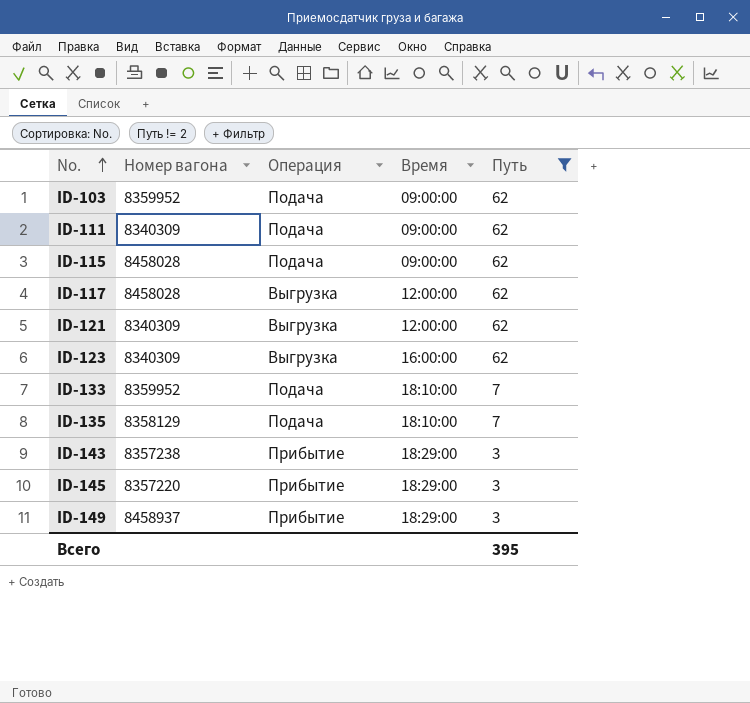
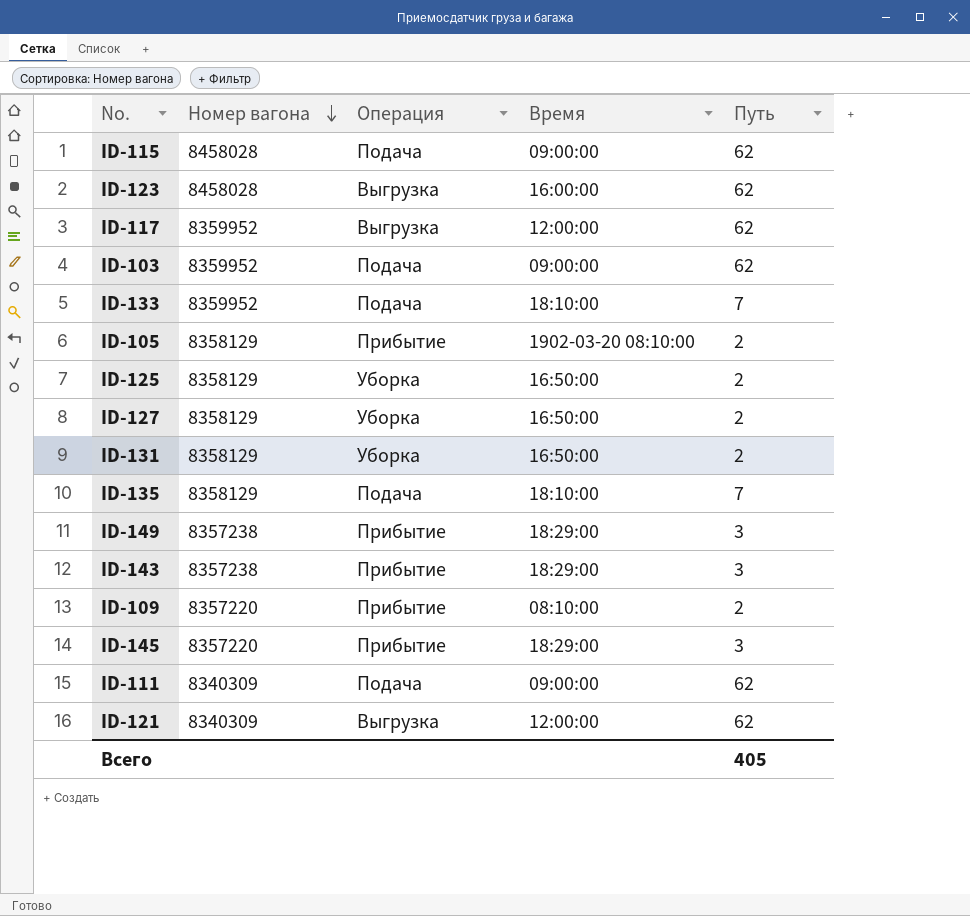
filter: Путь != 2 -> none
row order: No. ascending -> Номер вагона descending
ID-123 | Номер вагона: 8340309 -> 8458028
ID-117 | Номер вагона: 8458028 -> 8359952
ID-149 | Номер вагона: 8458937 -> 8357238
Всего | Путь: 395 -> 405

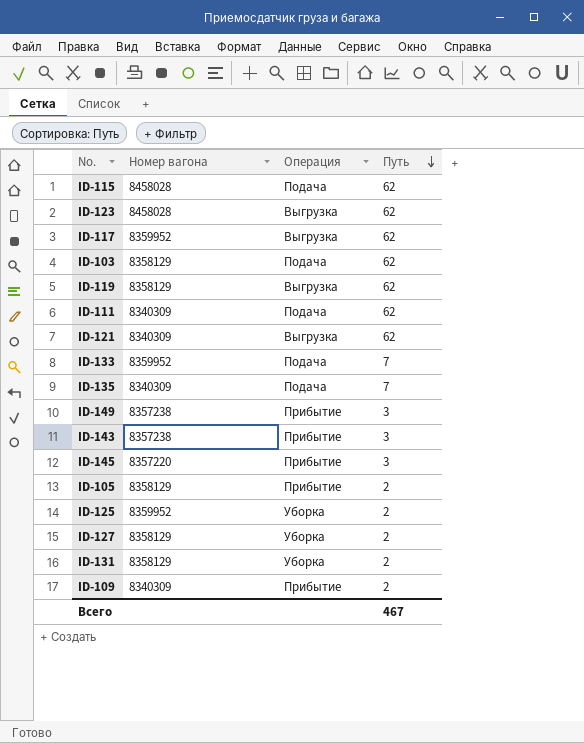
row order: Номер вагона descending -> Путь descending
column Время | position: 4 -> none
ID-103 | Номер вагона: 8359952 -> 8358129
row ID-119: none -> 8358129 | Выгрузка | 62
ID-135 | Номер вагона: 8358129 -> 8340309
ID-125 | Номер вагона: 8358129 -> 8359952
ID-109 | Номер вагона: 8357220 -> 8340309
Всего | Путь: 405 -> 467

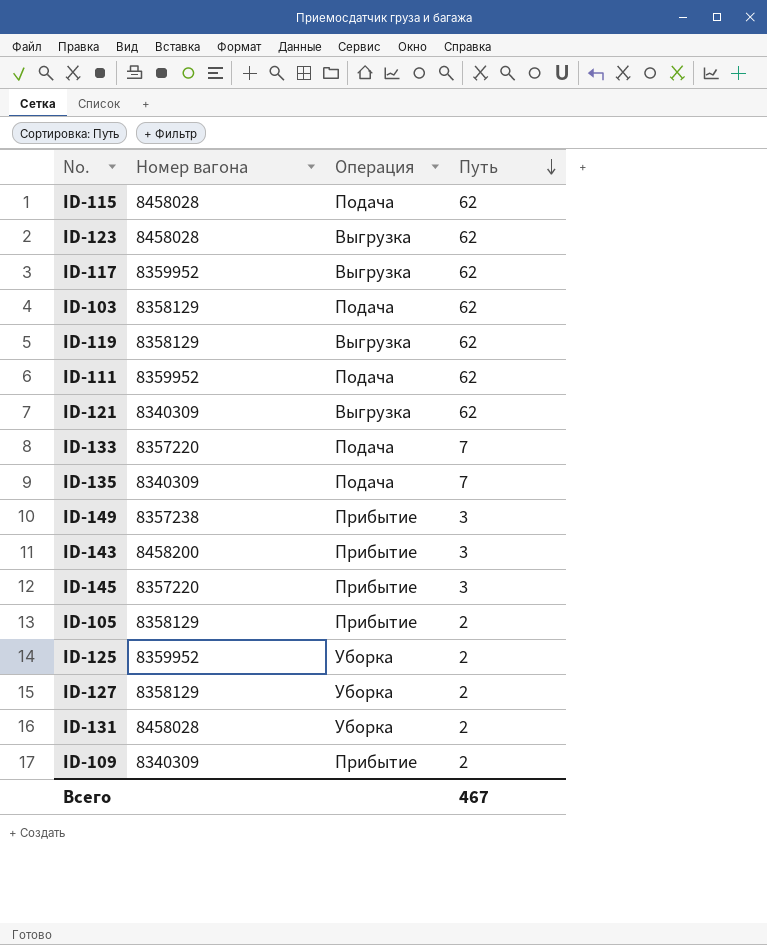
ID-111 | Номер вагона: 8340309 -> 8359952
ID-133 | Номер вагона: 8359952 -> 8357220
ID-143 | Номер вагона: 8357238 -> 8458200
ID-131 | Номер вагона: 8358129 -> 8458028

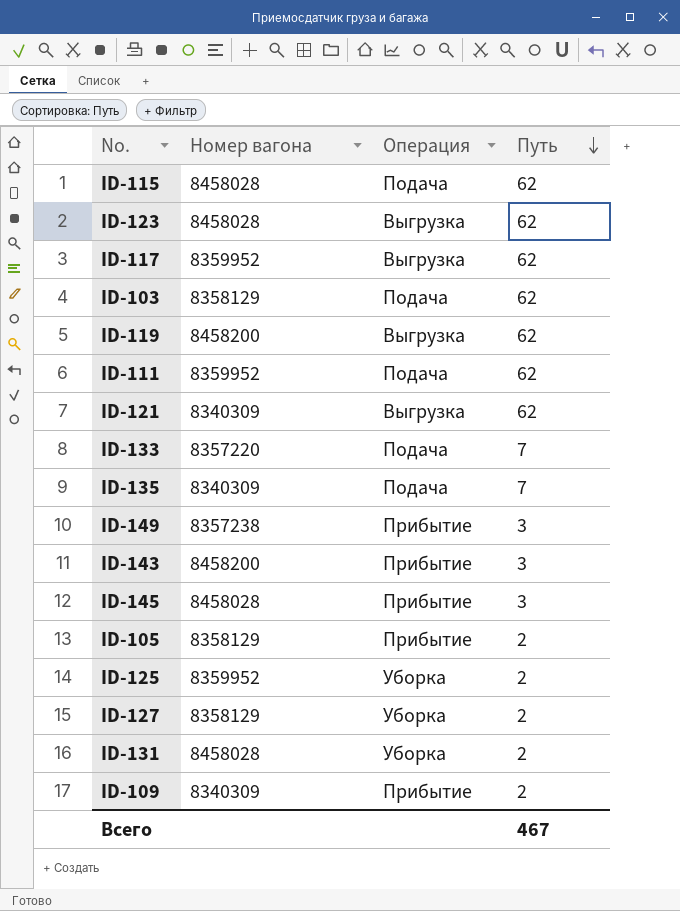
ID-119 | Номер вагона: 8358129 -> 8458200
ID-145 | Номер вагона: 8357220 -> 8458028

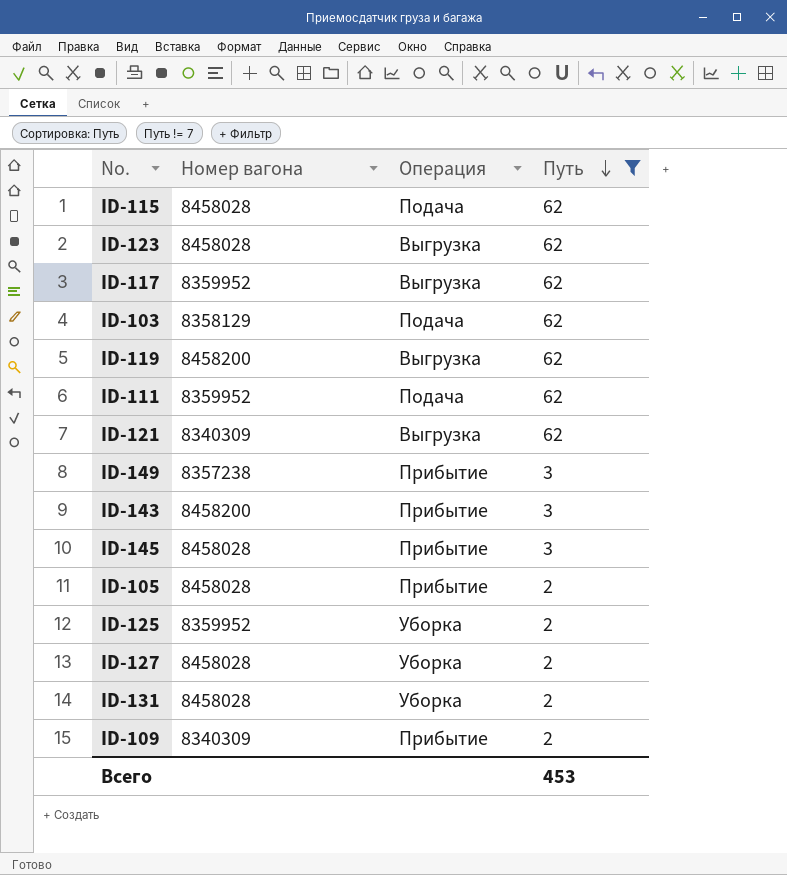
filter: none -> Путь != 7
ID-105 | Номер вагона: 8358129 -> 8458028
ID-127 | Номер вагона: 8358129 -> 8458028
Всего | Путь: 467 -> 453

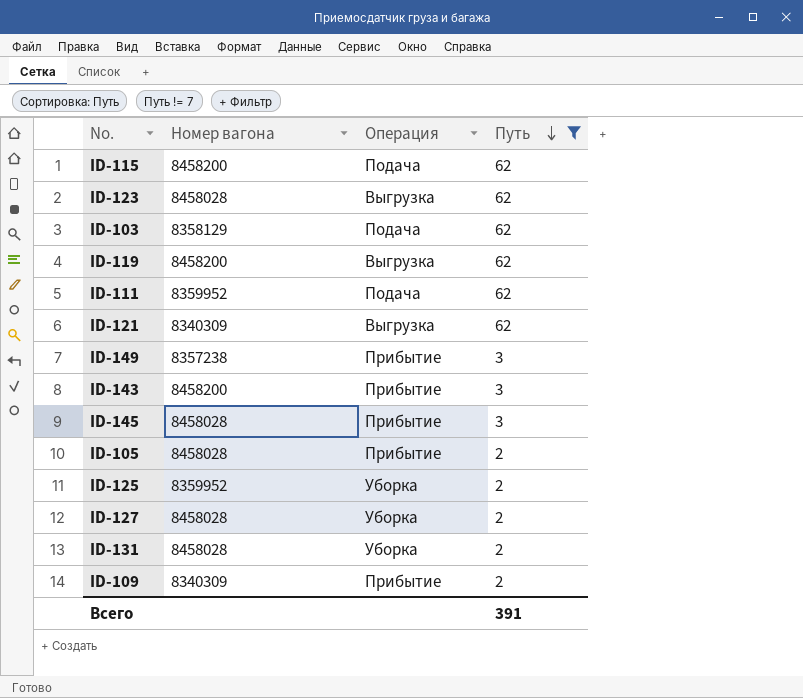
row ID-117: 8359952 | Выгрузка | 62 -> none
ID-115 | Номер вагона: 8458028 -> 8458200
Всего | Путь: 453 -> 391

